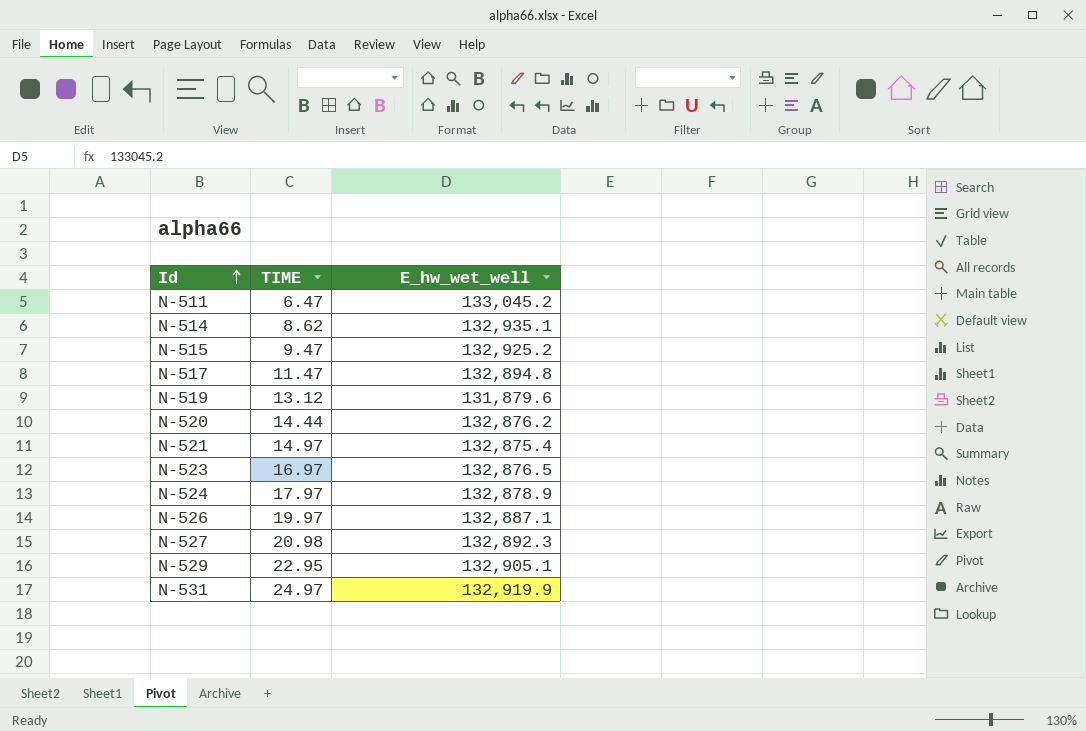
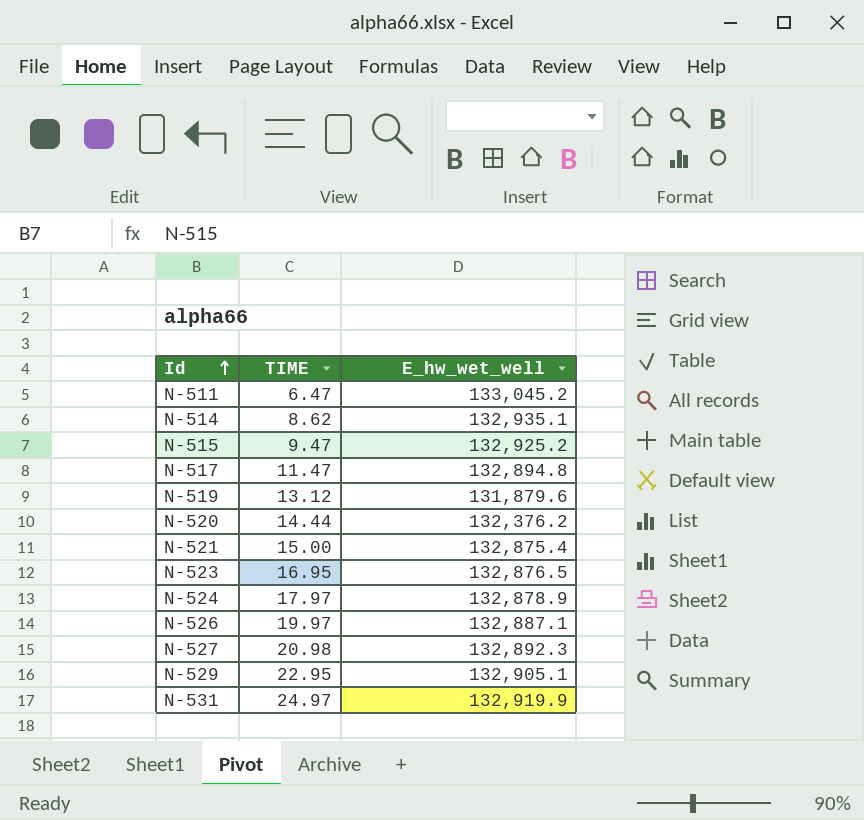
N-520 | E_hw_wet_well: 132,876.2 -> 132,376.2
N-521 | TIME: 14.97 -> 15.00
N-523 | TIME: 16.97 -> 16.95

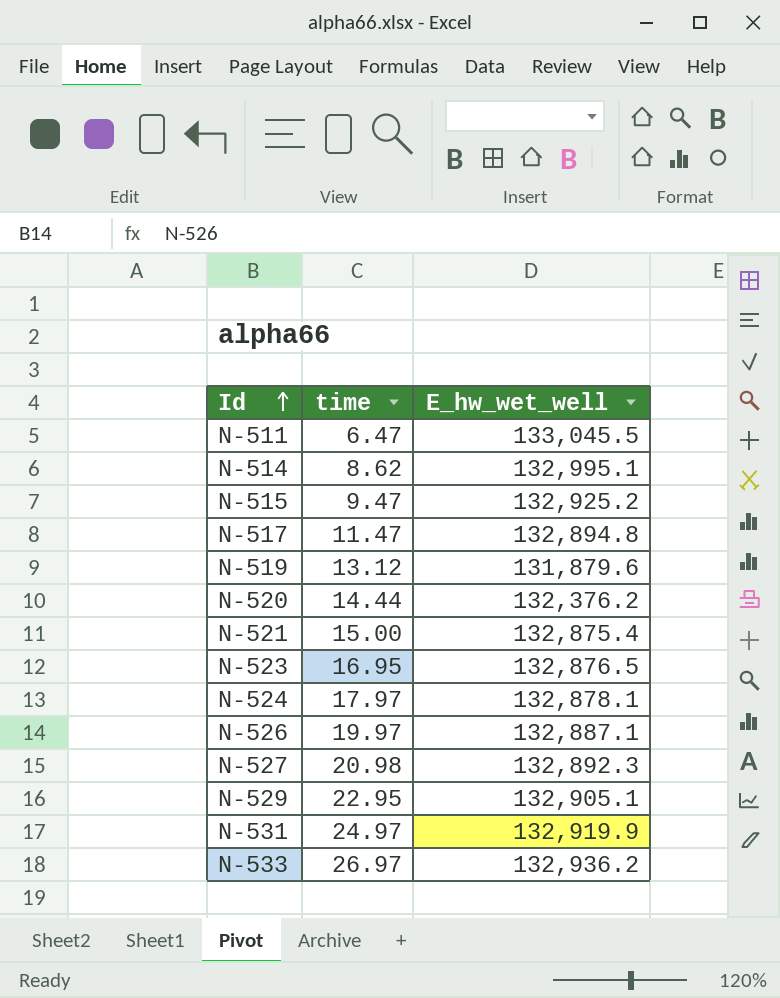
column name: TIME -> time
N-511 | E_hw_wet_well: 133,045.2 -> 133,045.5
N-514 | E_hw_wet_well: 132,935.1 -> 132,995.1
N-524 | E_hw_wet_well: 132,878.9 -> 132,878.1
row N-533: none -> 26.97 | 132,936.2

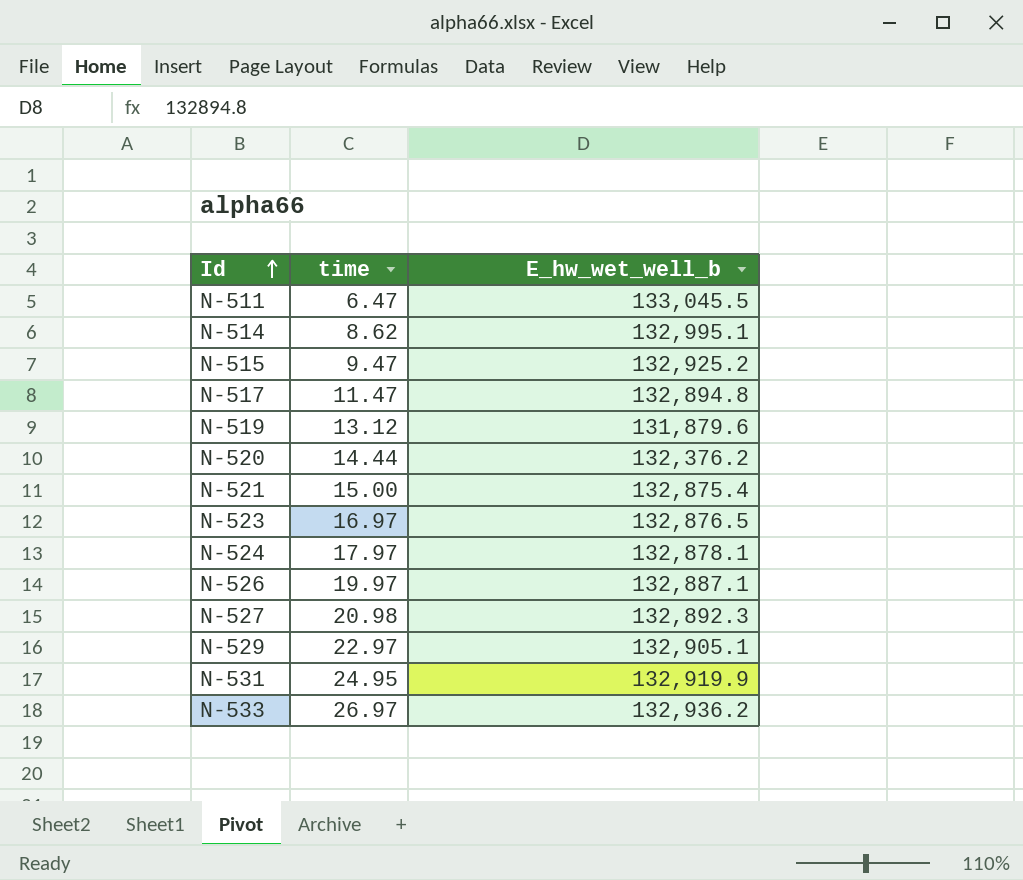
column name: E_hw_wet_well -> E_hw_wet_well_b
N-523 | time: 16.95 -> 16.97
N-529 | time: 22.95 -> 22.97
N-531 | time: 24.97 -> 24.95

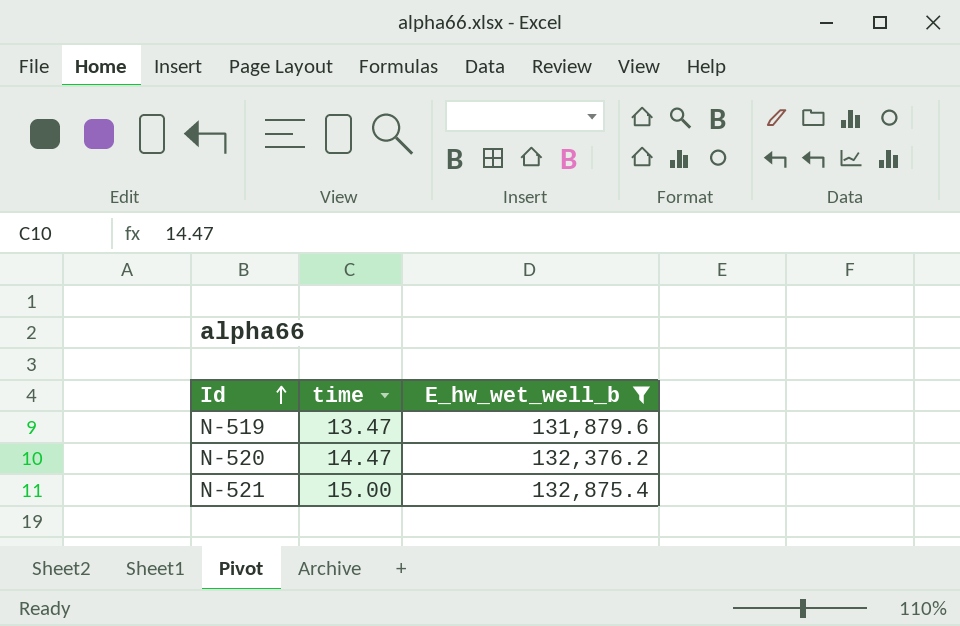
filter: none -> E_hw_wet_well_b <= 132,875.4
N-519 | time: 13.12 -> 13.47
N-520 | time: 14.44 -> 14.47

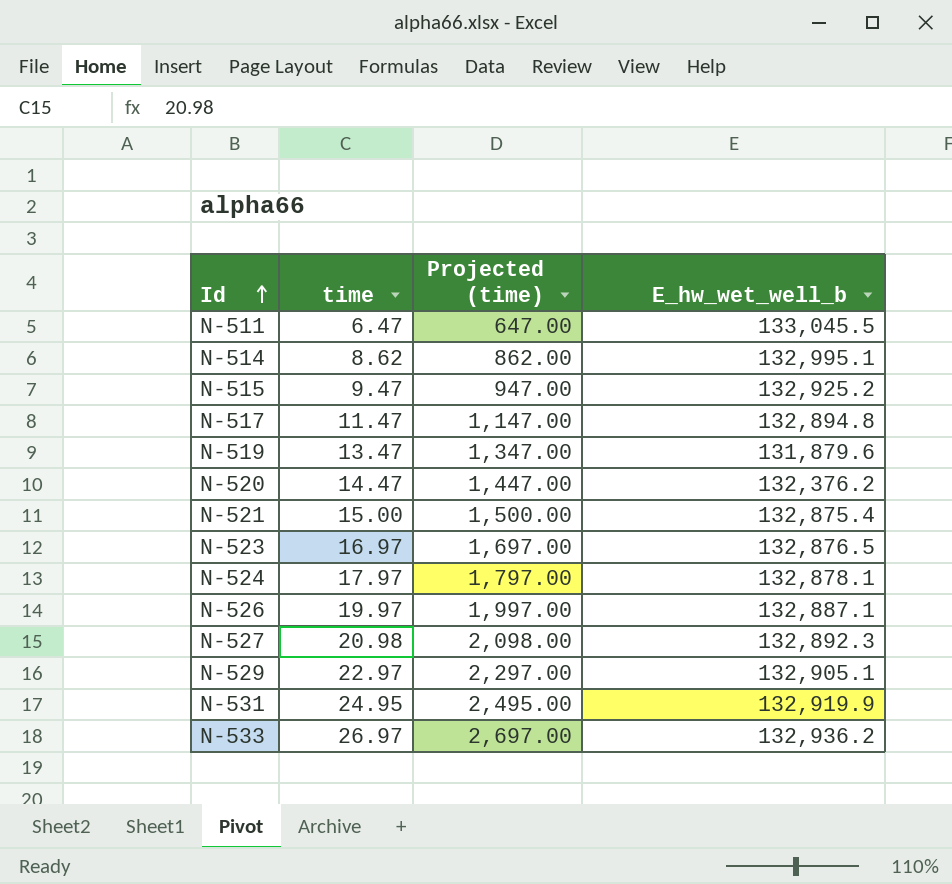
filter: E_hw_wet_well_b <= 132,875.4 -> none
column Projected (time) | formula: none -> [time] * 100

